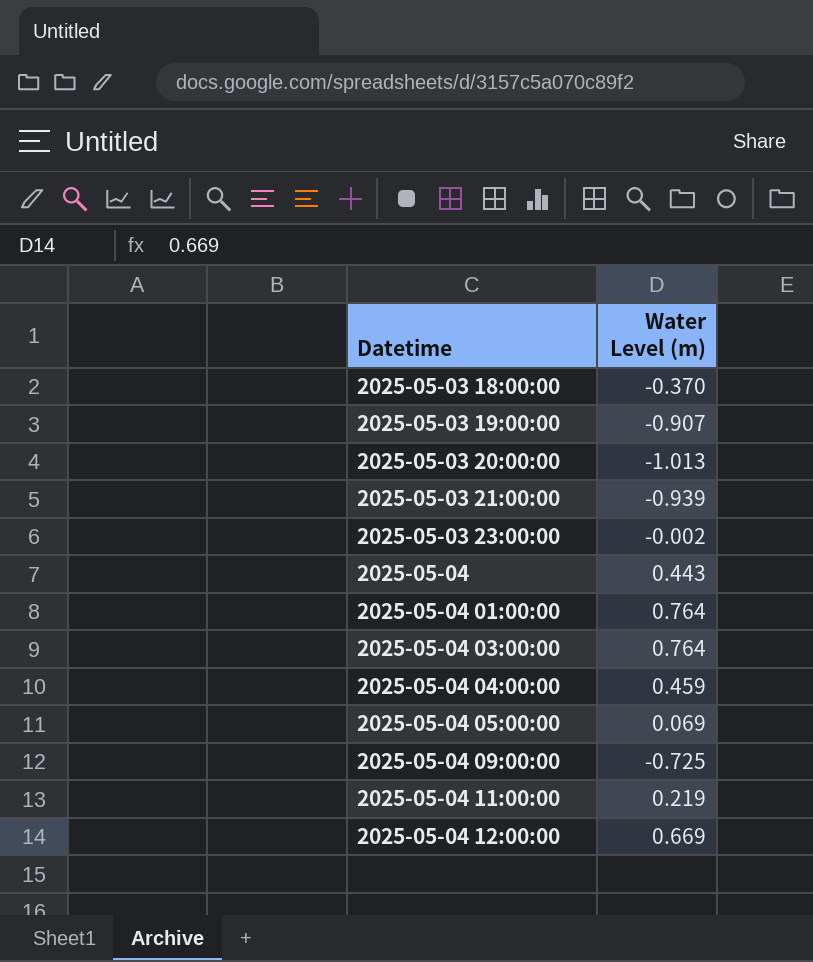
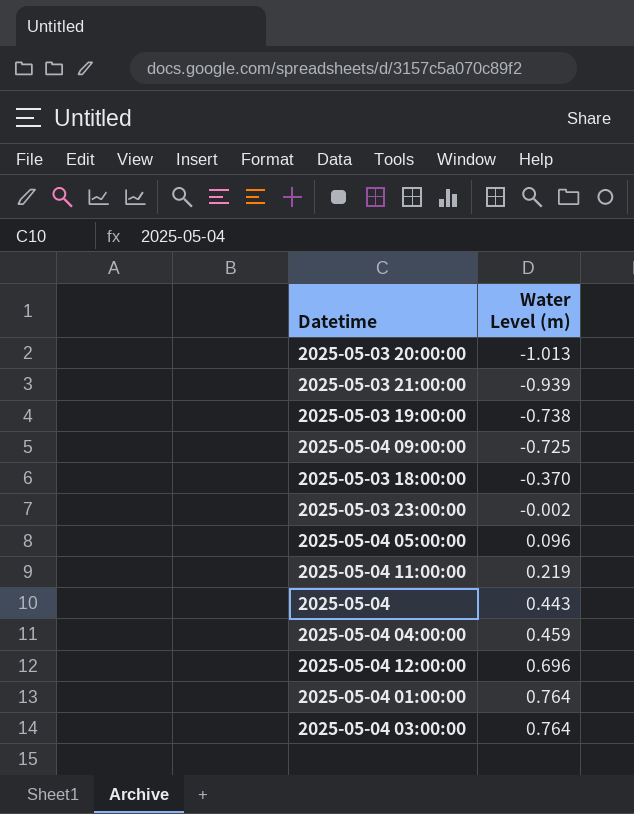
row order: Datetime ascending -> Water Level (m) ascending
2025-05-03 19:00:00 | Water Level (m): -0.907 -> -0.738
2025-05-04 05:00:00 | Water Level (m): 0.069 -> 0.096
2025-05-04 12:00:00 | Water Level (m): 0.669 -> 0.696

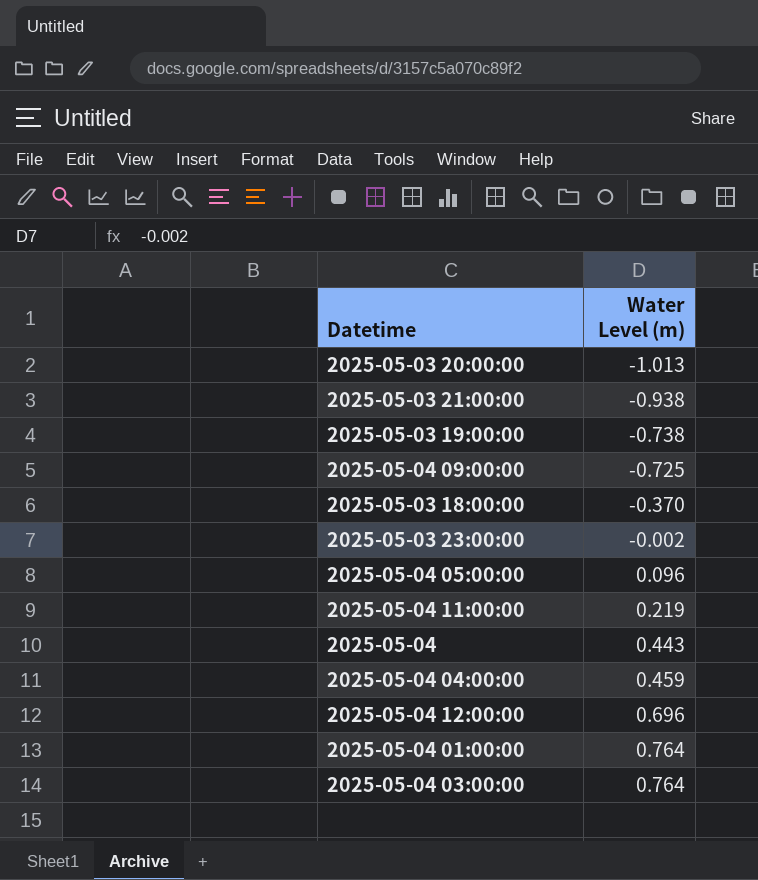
2025-05-03 21:00:00 | Water Level (m): -0.939 -> -0.938

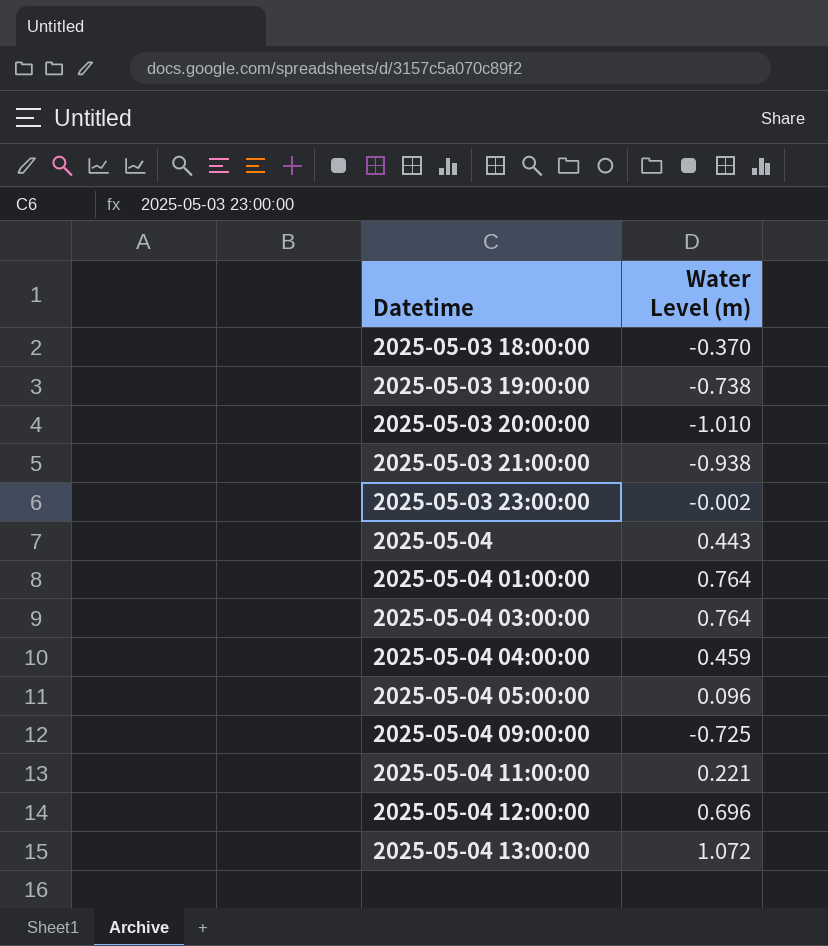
row order: Water Level (m) ascending -> Datetime ascending
2025-05-03 20:00:00 | Water Level (m): -1.013 -> -1.010
2025-05-04 11:00:00 | Water Level (m): 0.219 -> 0.221
row 2025-05-04 13:00:00: none -> 1.072

